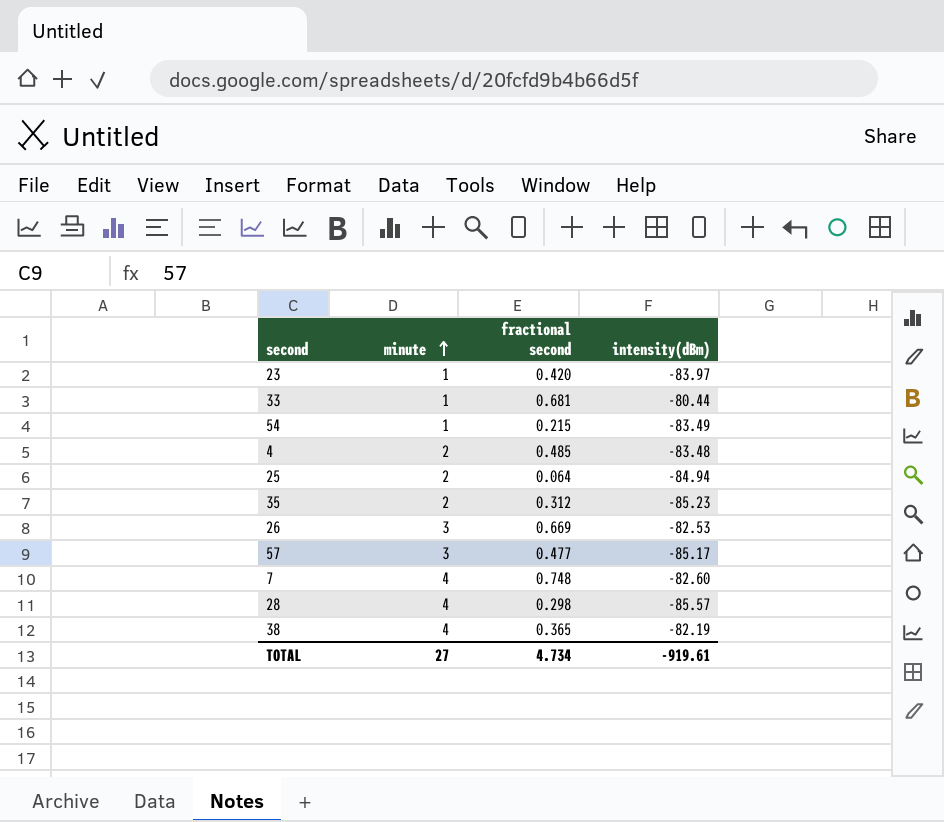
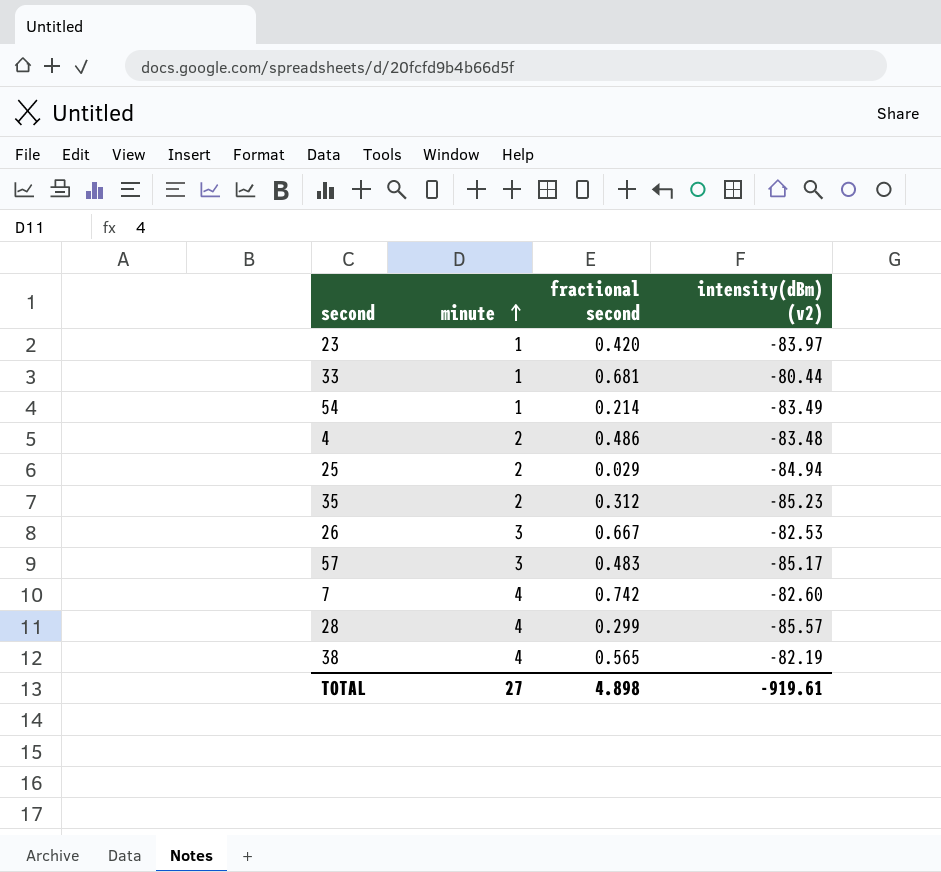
column name: intensity(dBm) -> intensity(dBm) (v2)
54 | fractional second: 0.215 -> 0.214
4 | fractional second: 0.485 -> 0.486
25 | fractional second: 0.064 -> 0.029
26 | fractional second: 0.669 -> 0.667
57 | fractional second: 0.477 -> 0.483
7 | fractional second: 0.748 -> 0.742
28 | fractional second: 0.298 -> 0.299
38 | fractional second: 0.365 -> 0.565
TOTAL | fractional second: 4.734 -> 4.898

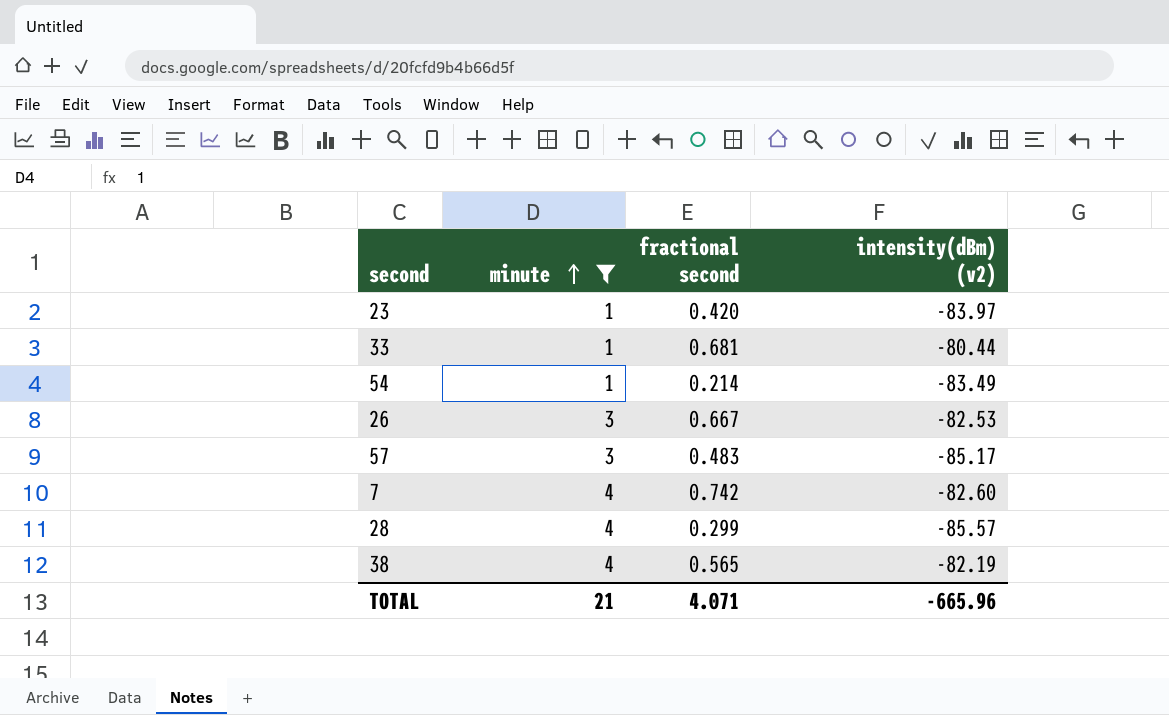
filter: none -> minute != 2
TOTAL | minute: 27 -> 21
TOTAL | fractional second: 4.898 -> 4.071
TOTAL | intensity(dBm) (v2): -919.61 -> -665.96

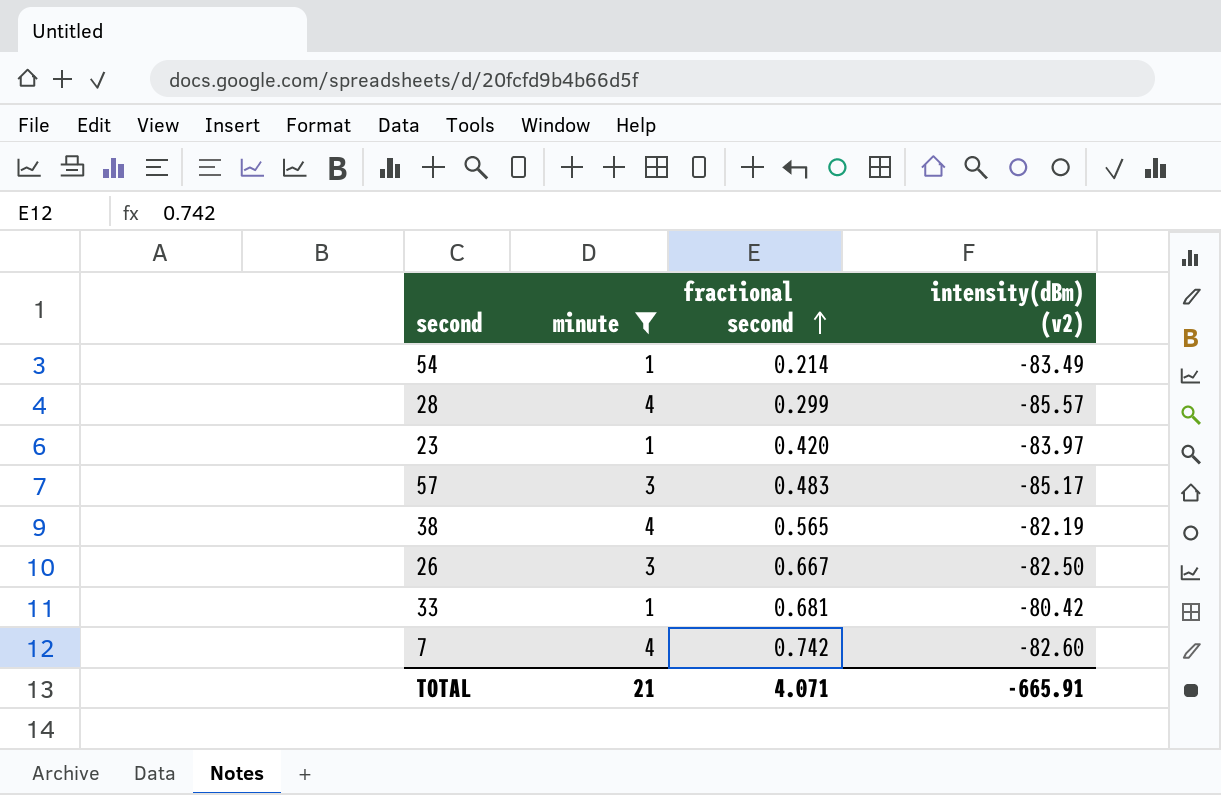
row order: minute ascending -> fractional second ascending
26 | intensity(dBm) (v2): -82.53 -> -82.50
33 | intensity(dBm) (v2): -80.44 -> -80.42
TOTAL | intensity(dBm) (v2): -665.96 -> -665.91

